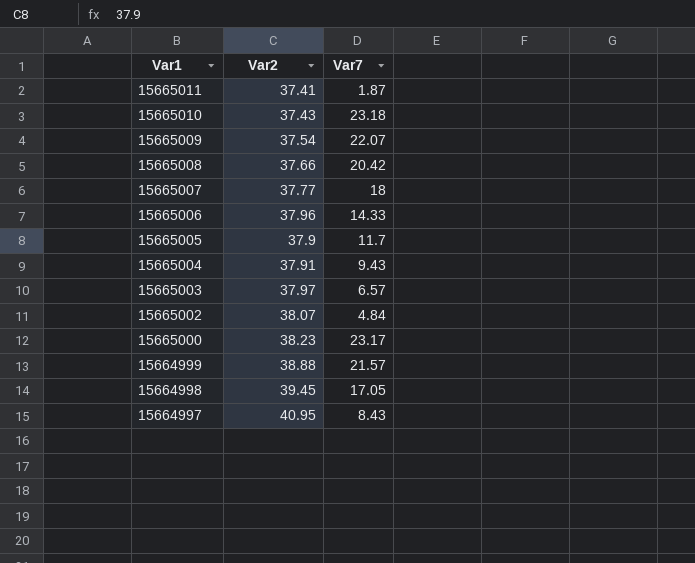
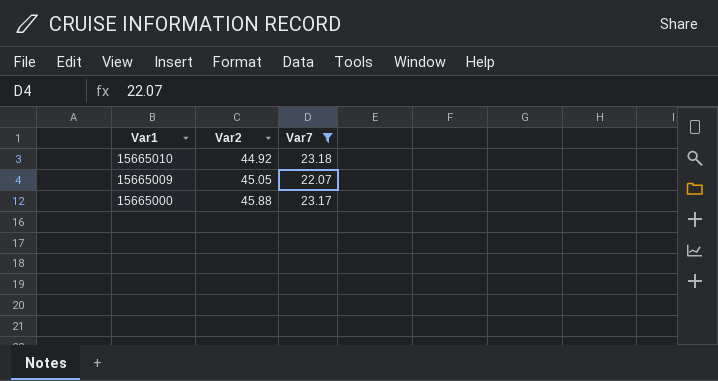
filter: none -> Var7 >= 22.07
15665010 | Var2: 37.43 -> 44.92
15665009 | Var2: 37.54 -> 45.05
15665000 | Var2: 38.23 -> 45.88

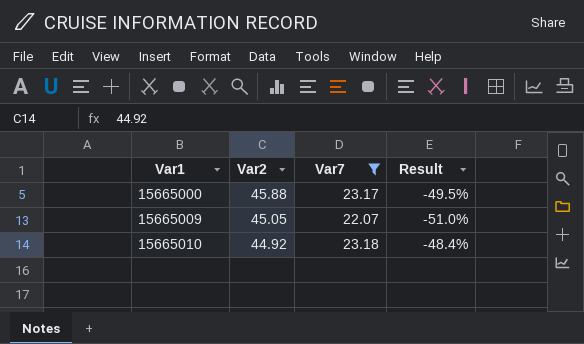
row order: Var1 descending -> Var1 ascending
column Result | formula: none -> ([Var7] - [Var2]) / [Var2]

